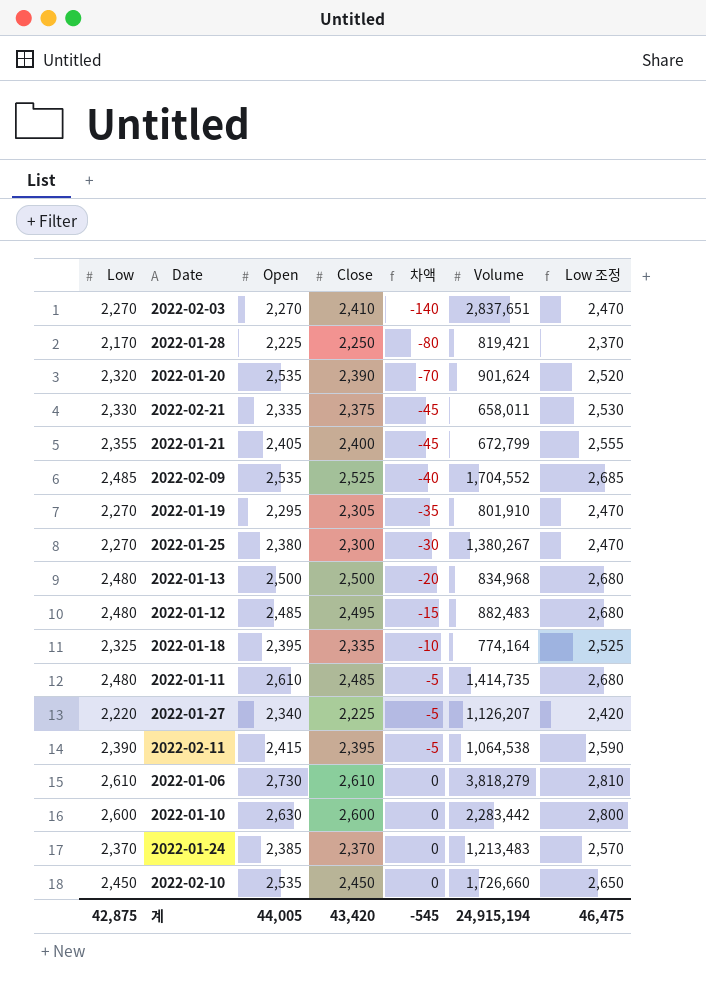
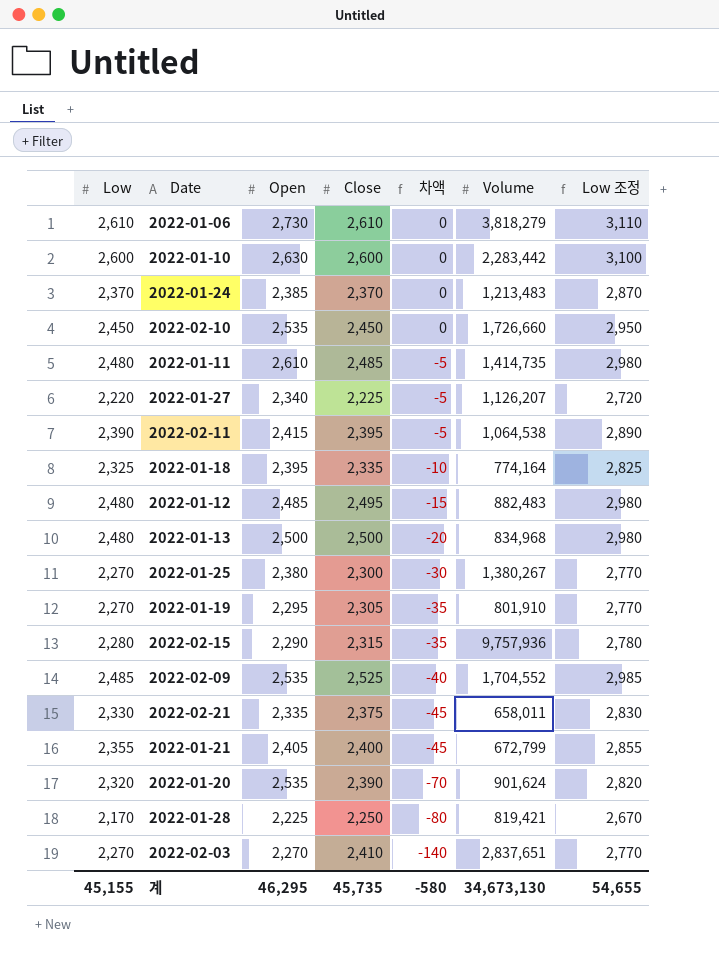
row order: 차액 ascending -> 차액 descending
column Low 조정 | formula: [Low] + 200 -> [Low] + 500
row 2022-02-15: none -> 2,280 | 2,290 | 2,315 | -35 | 9,757,936 | 2,780
계 | Low: 42,875 -> 45,155
계 | Open: 44,005 -> 46,295
계 | Close: 43,420 -> 45,735
계 | 차액: -545 -> -580
계 | Volume: 24,915,194 -> 34,673,130
계 | Low 조정: 46,475 -> 54,655

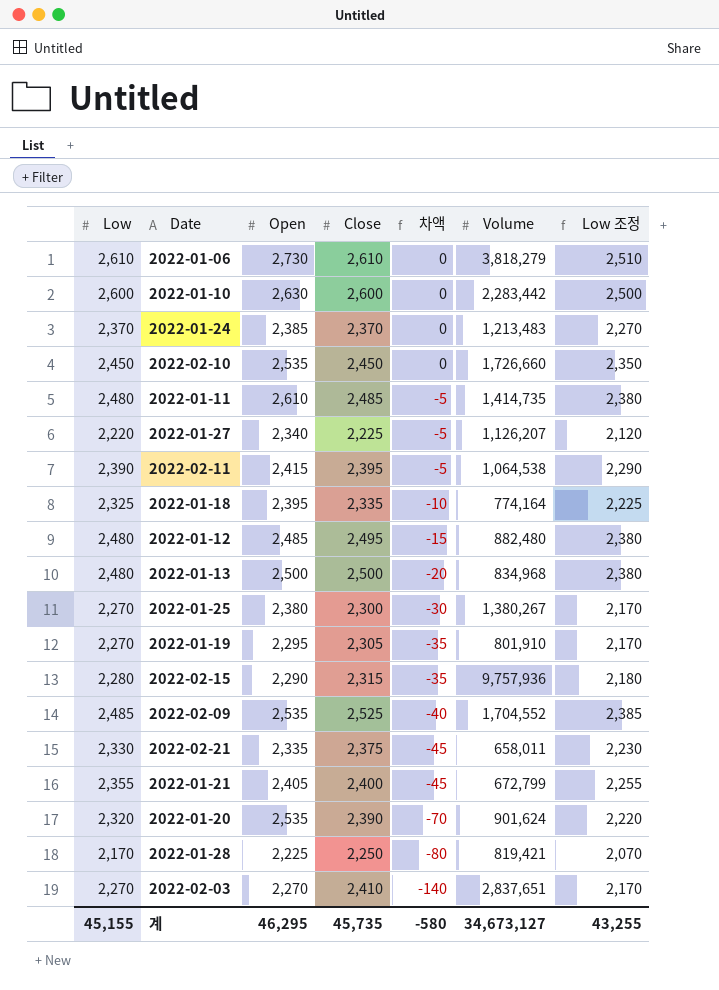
column Low 조정 | formula: [Low] + 500 -> [Low] - 100
2022-01-12 | Volume: 882,483 -> 882,480
계 | Volume: 34,673,130 -> 34,673,127
계 | Low 조정: 54,655 -> 43,255

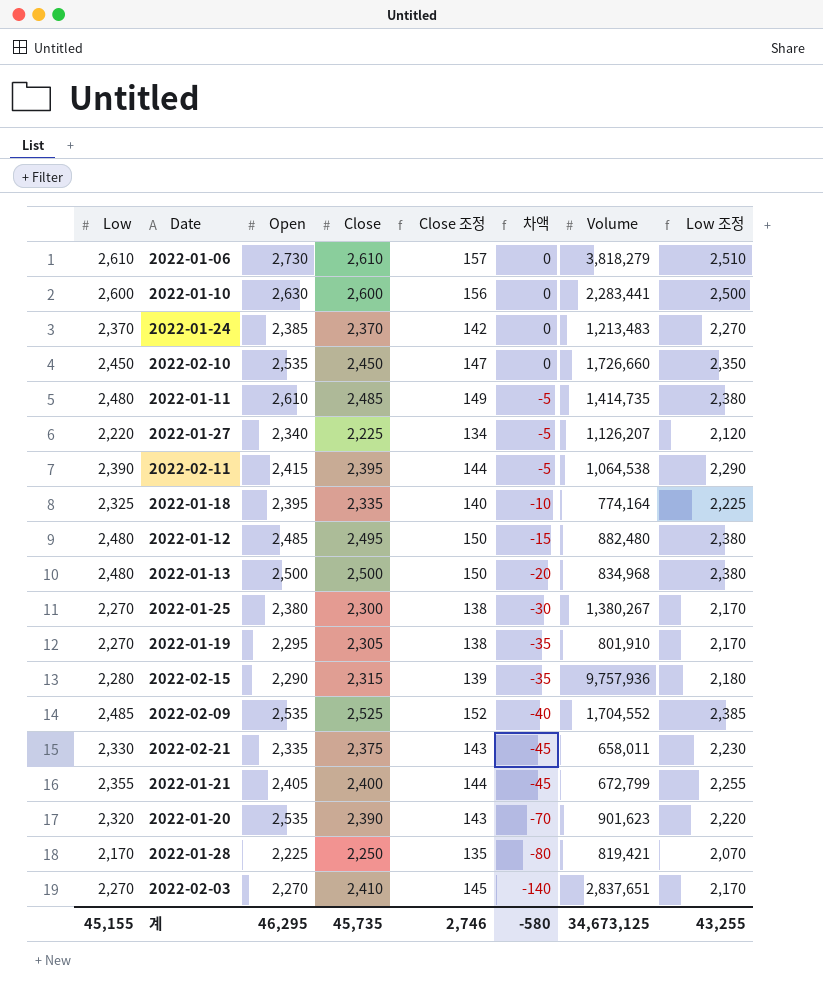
column Close 조정 | formula: none -> [Close] * 0.06
2022-01-10 | Volume: 2,283,442 -> 2,283,441
2022-01-20 | Volume: 901,624 -> 901,623
계 | Volume: 34,673,127 -> 34,673,125

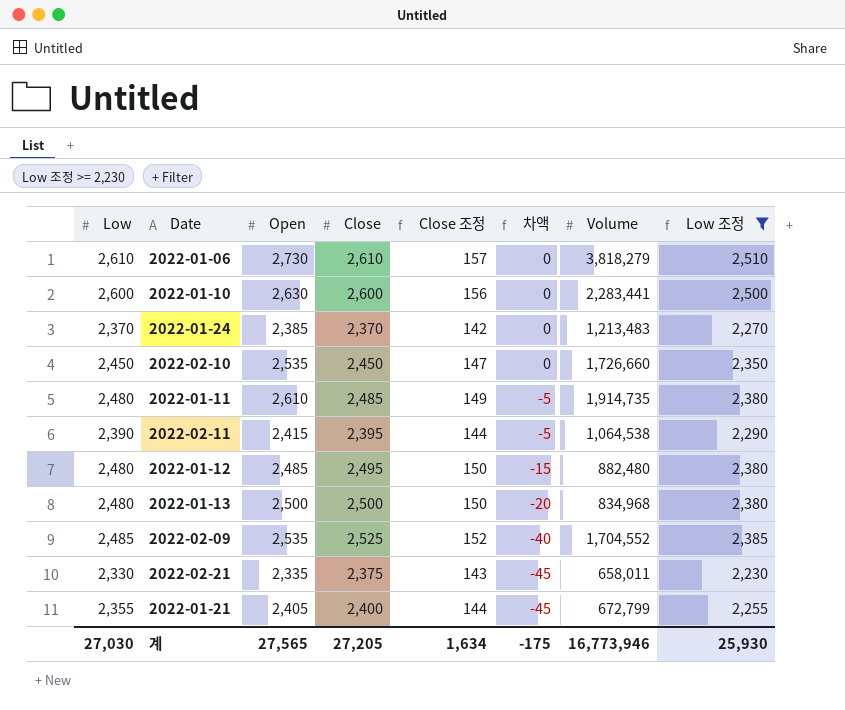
filter: none -> Low 조정 >= 2,230
2022-01-11 | Volume: 1,414,735 -> 1,914,735
계 | Low: 45,155 -> 27,030
계 | Open: 46,295 -> 27,565
계 | Close: 45,735 -> 27,205
계 | Close 조정: 2,746 -> 1,634
계 | 차액: -580 -> -175
계 | Volume: 34,673,125 -> 16,773,946
계 | Low 조정: 43,255 -> 25,930

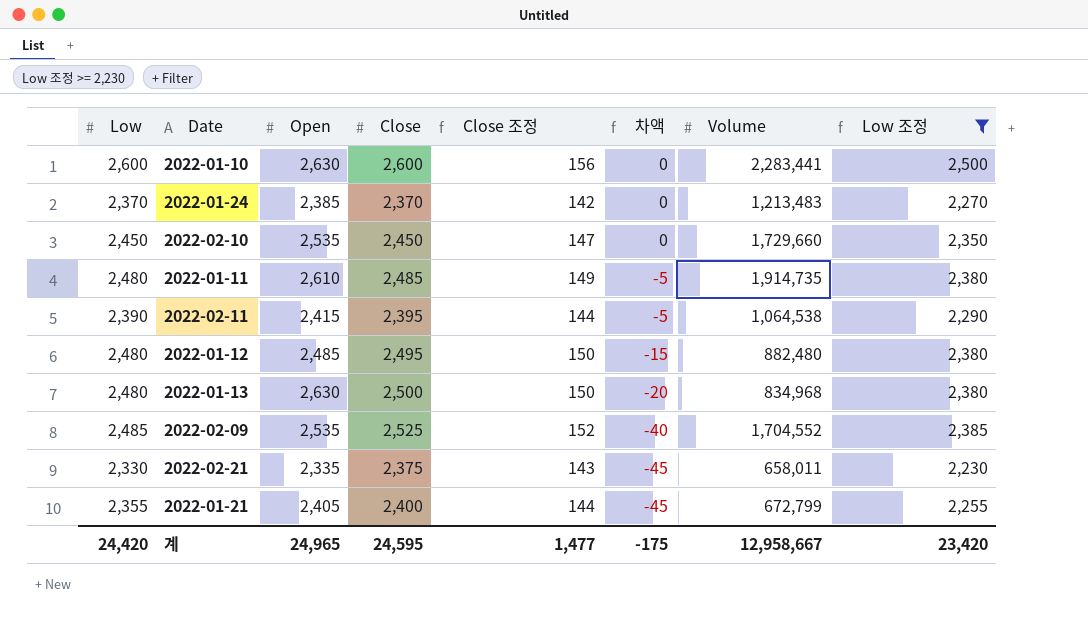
row 2022-01-06: 2,610 | 2,730 | 2,610 | 157 | 0 | 3,818,279 | 2,510 -> none
2022-02-10 | Volume: 1,726,660 -> 1,729,660
2022-01-13 | Open: 2,500 -> 2,630
계 | Low: 27,030 -> 24,420
계 | Open: 27,565 -> 24,965
계 | Close: 27,205 -> 24,595
계 | Close 조정: 1,634 -> 1,477
계 | Volume: 16,773,946 -> 12,958,667
계 | Low 조정: 25,930 -> 23,420

